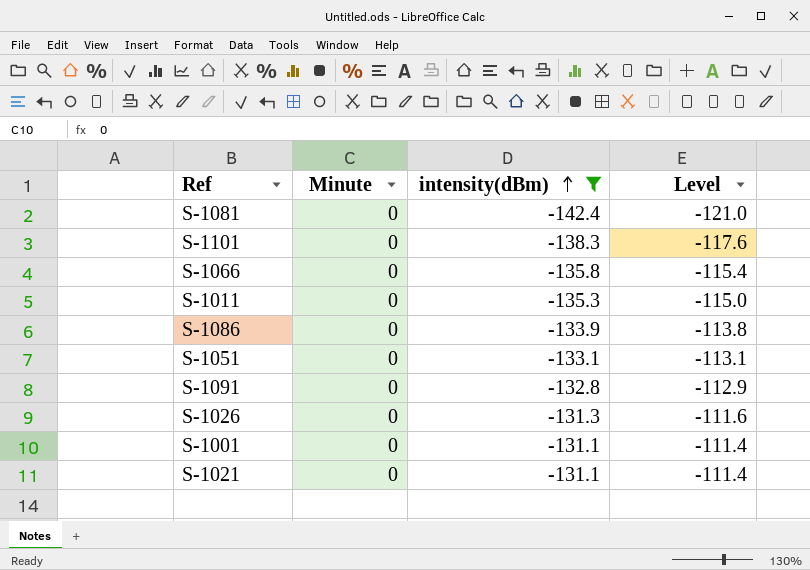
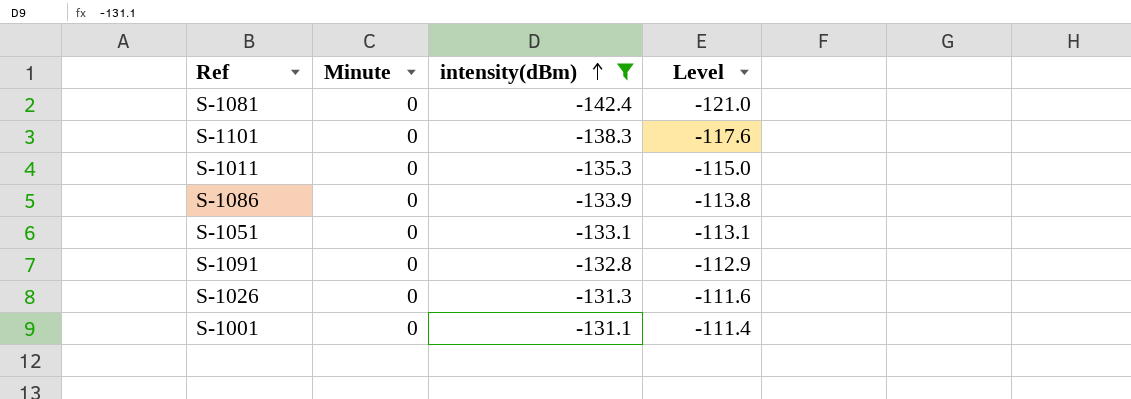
row S-1066: 0 | -135.8 | -115.4 -> none
row S-1021: 0 | -131.1 | -111.4 -> none

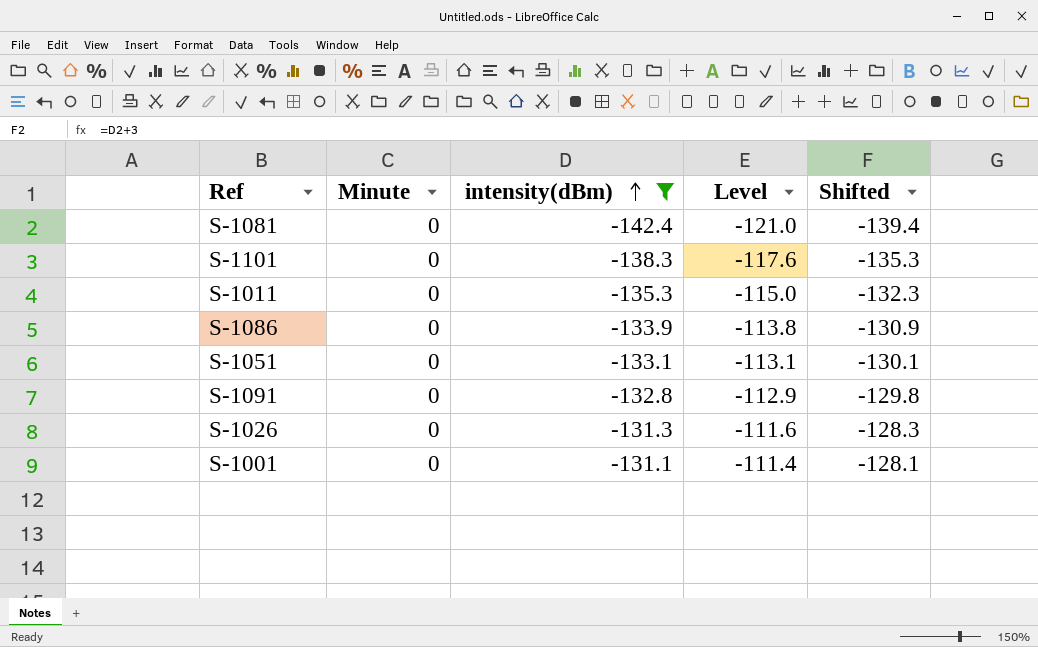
column Shifted | formula: none -> [intensity(dBm)] + 3

